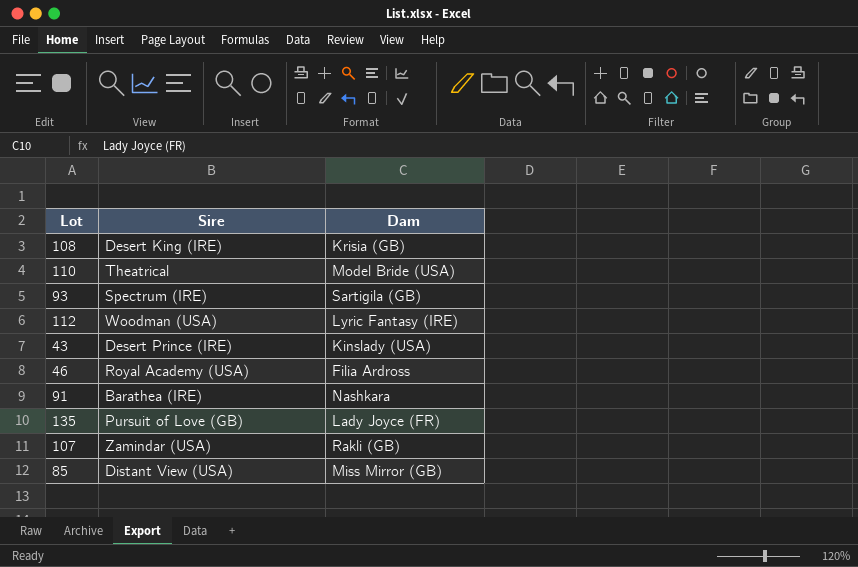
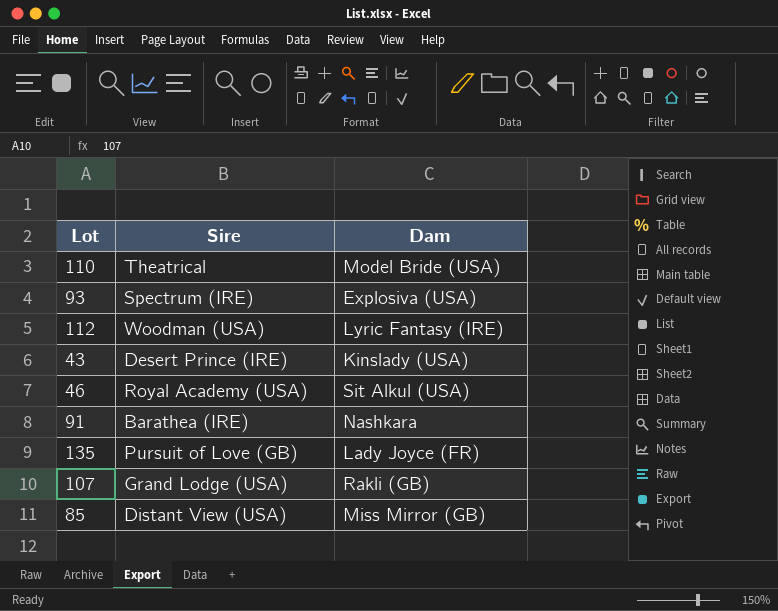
row 108: Desert King (IRE) | Krisia (GB) -> none
93 | Dam: Sartigila (GB) -> Explosiva (USA)
46 | Dam: Filia Ardross -> Sit Alkul (USA)
107 | Sire: Zamindar (USA) -> Grand Lodge (USA)

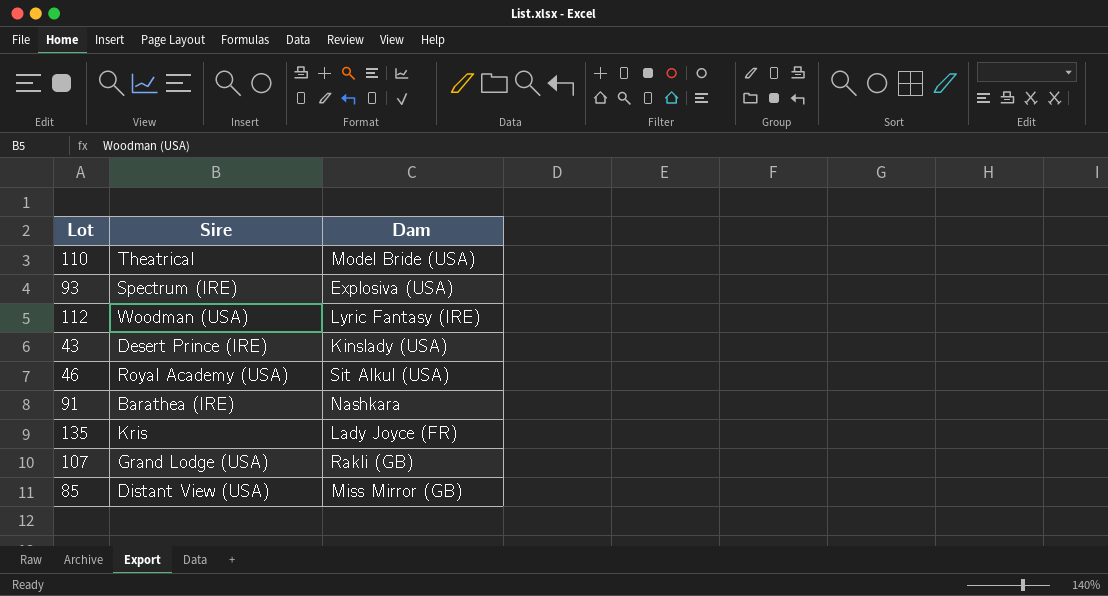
135 | Sire: Pursuit of Love (GB) -> Kris

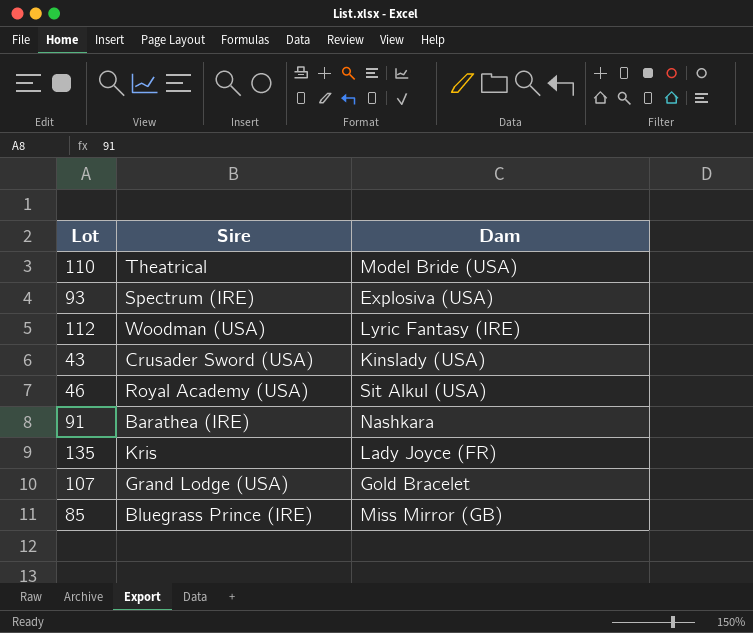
43 | Sire: Desert Prince (IRE) -> Crusader Sword (USA)
107 | Dam: Rakli (GB) -> Gold Bracelet
85 | Sire: Distant View (USA) -> Bluegrass Prince (IRE)

